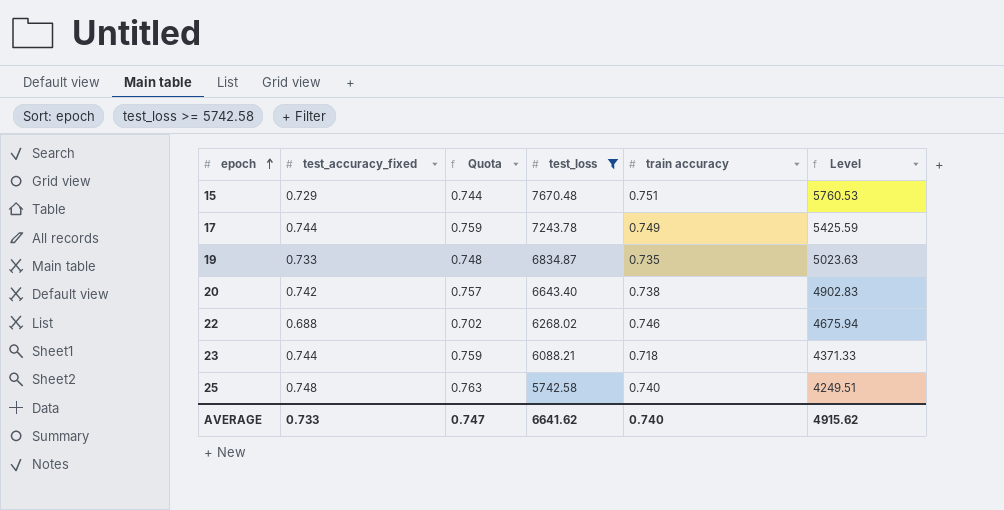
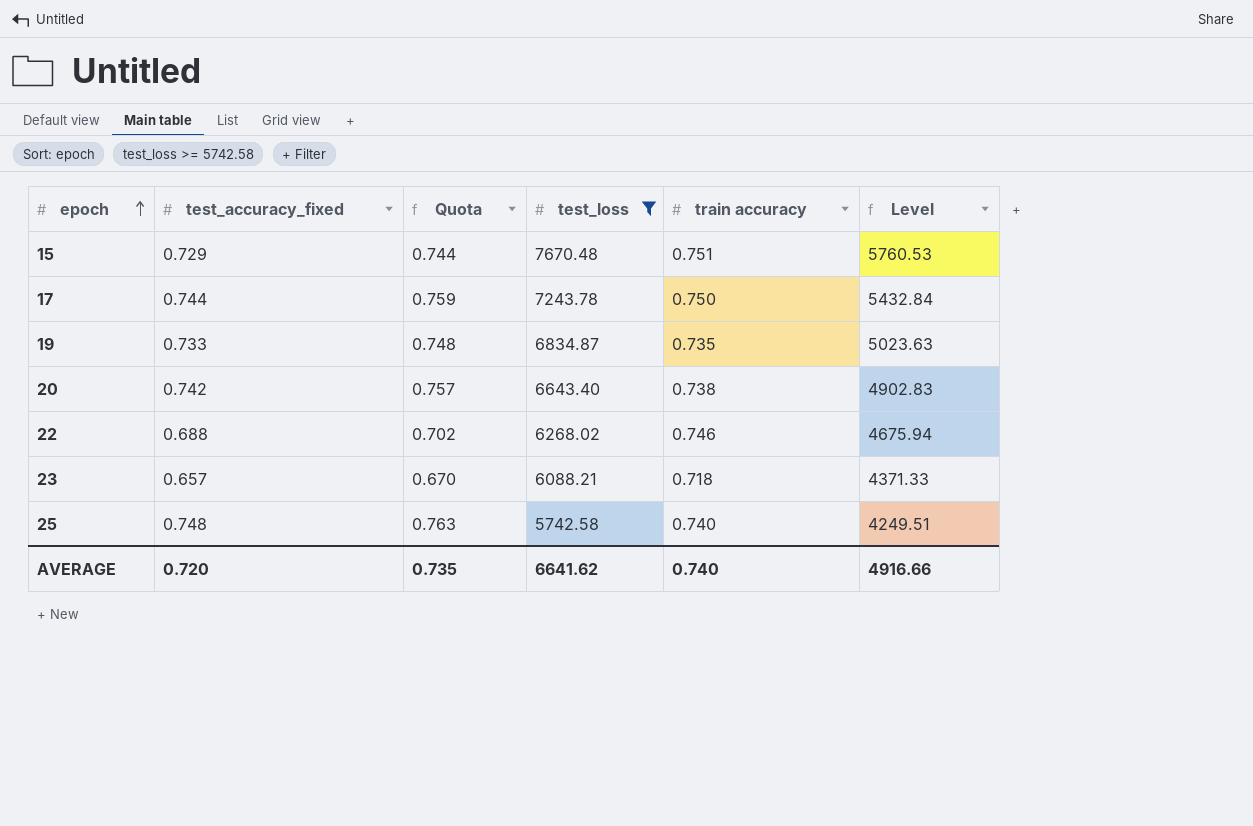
17 | train accuracy: 0.749 -> 0.750
17 | Level: 5425.59 -> 5432.84
23 | test_accuracy_fixed: 0.744 -> 0.657
23 | Quota: 0.759 -> 0.670
AVERAGE | test_accuracy_fixed: 0.733 -> 0.720
AVERAGE | Quota: 0.747 -> 0.735
AVERAGE | Level: 4915.62 -> 4916.66

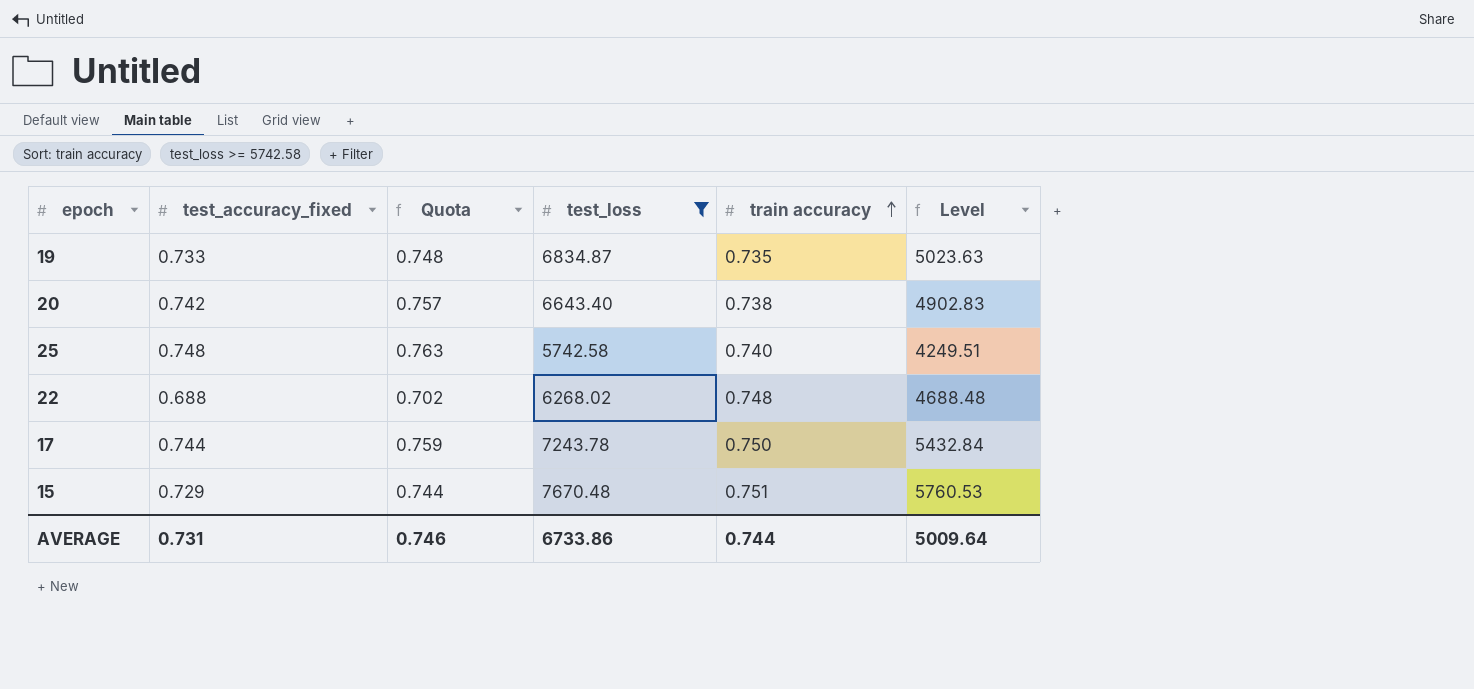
row order: epoch ascending -> train accuracy ascending
row 23: 0.657 | 0.670 | 6088.21 | 0.718 | 4371.33 -> none
22 | train accuracy: 0.746 -> 0.748
22 | Level: 4675.94 -> 4688.48
AVERAGE | test_accuracy_fixed: 0.720 -> 0.731
AVERAGE | Quota: 0.735 -> 0.746
AVERAGE | test_loss: 6641.62 -> 6733.86
AVERAGE | train accuracy: 0.740 -> 0.744
AVERAGE | Level: 4916.66 -> 5009.64

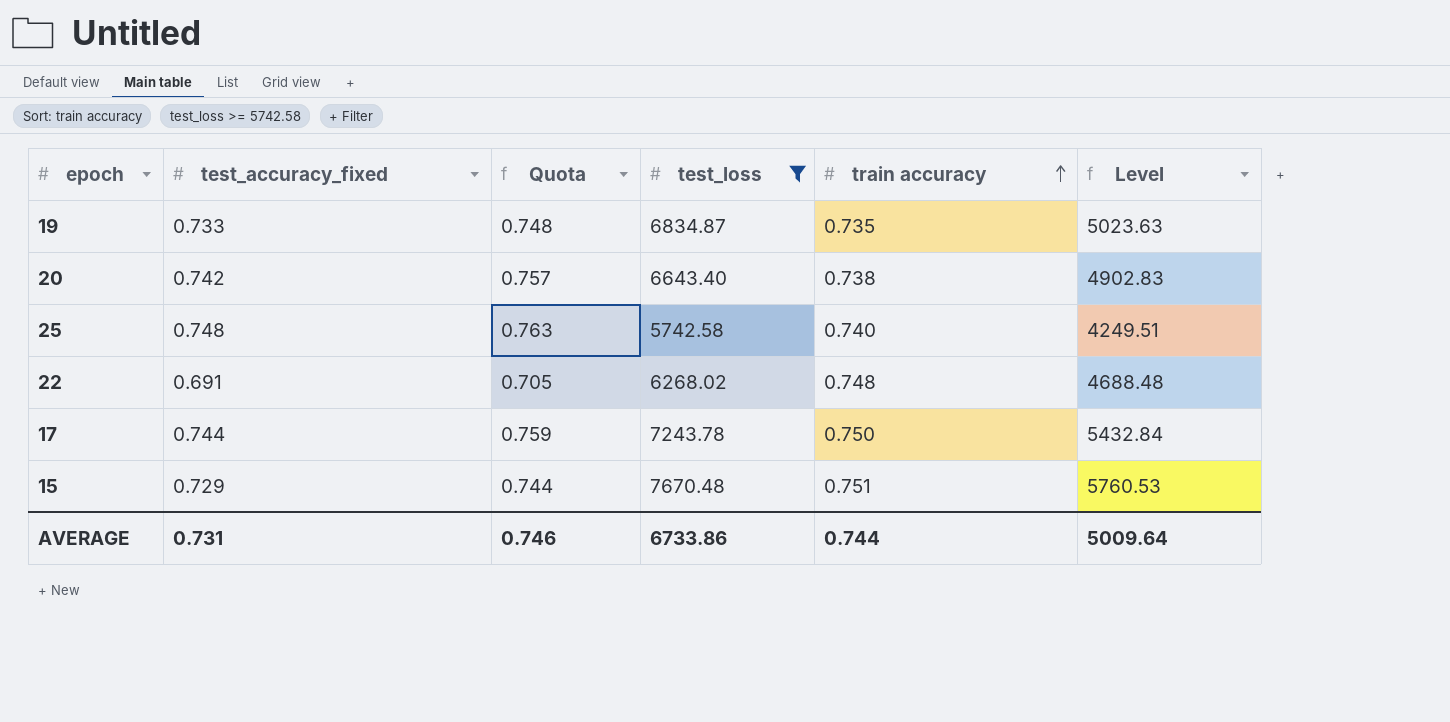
22 | test_accuracy_fixed: 0.688 -> 0.691
22 | Quota: 0.702 -> 0.705

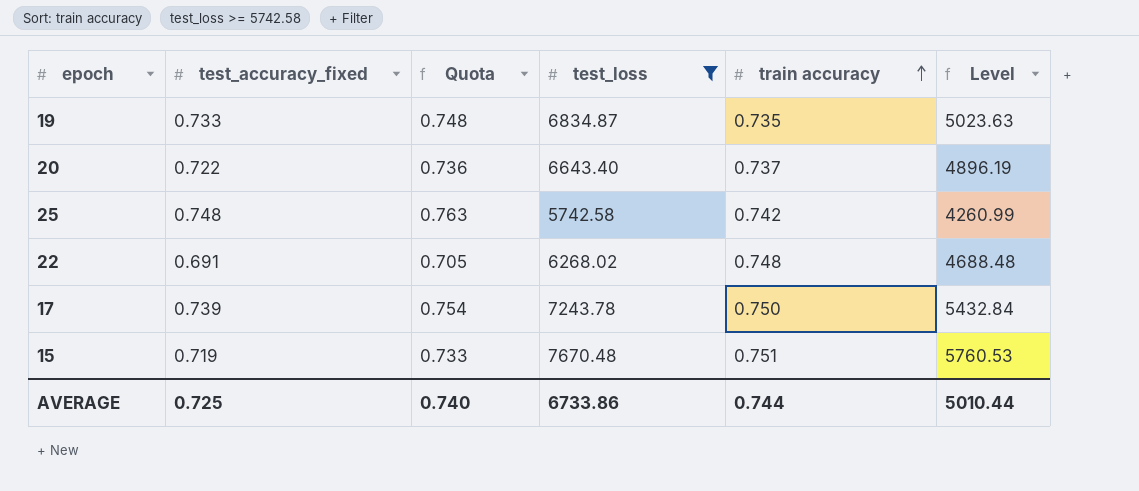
20 | test_accuracy_fixed: 0.742 -> 0.722
20 | Quota: 0.757 -> 0.736
20 | train accuracy: 0.738 -> 0.737
20 | Level: 4902.83 -> 4896.19
25 | train accuracy: 0.740 -> 0.742
25 | Level: 4249.51 -> 4260.99
17 | test_accuracy_fixed: 0.744 -> 0.739
17 | Quota: 0.759 -> 0.754
15 | test_accuracy_fixed: 0.729 -> 0.719
15 | Quota: 0.744 -> 0.733
AVERAGE | test_accuracy_fixed: 0.731 -> 0.725
AVERAGE | Quota: 0.746 -> 0.740
AVERAGE | Level: 5009.64 -> 5010.44

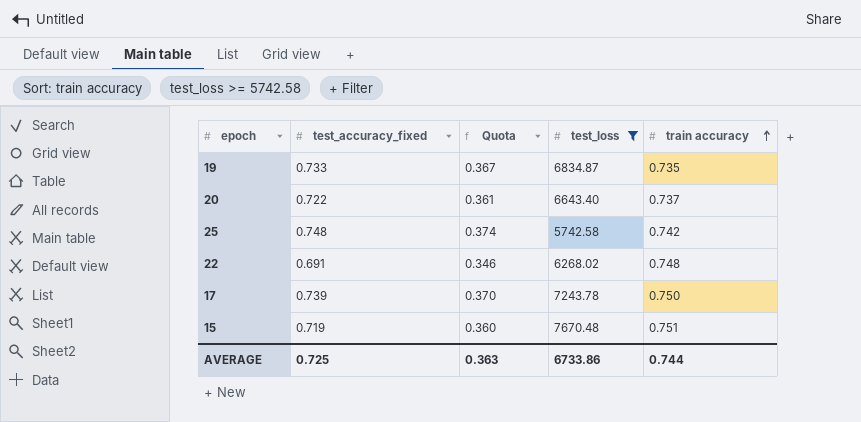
column Level | formula: [test_loss] * [train accuracy] -> none
column Quota | formula: [test_accuracy_fixed] * 1.02 -> [test_accuracy_fixed] * 0.5
AVERAGE | Quota: 0.740 -> 0.363

